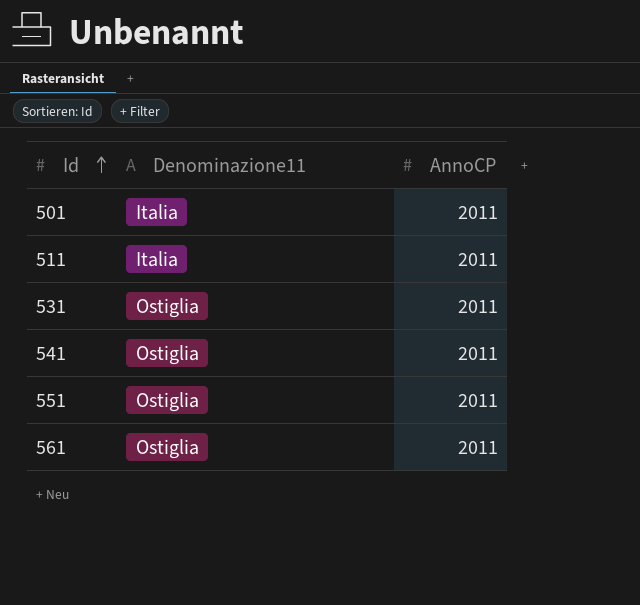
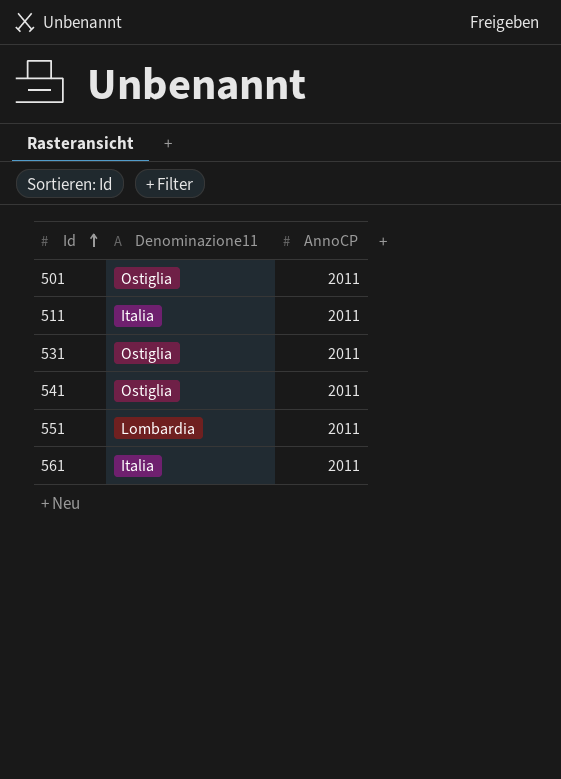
501 | Denominazione11: Italia -> Ostiglia
551 | Denominazione11: Ostiglia -> Lombardia
561 | Denominazione11: Ostiglia -> Italia

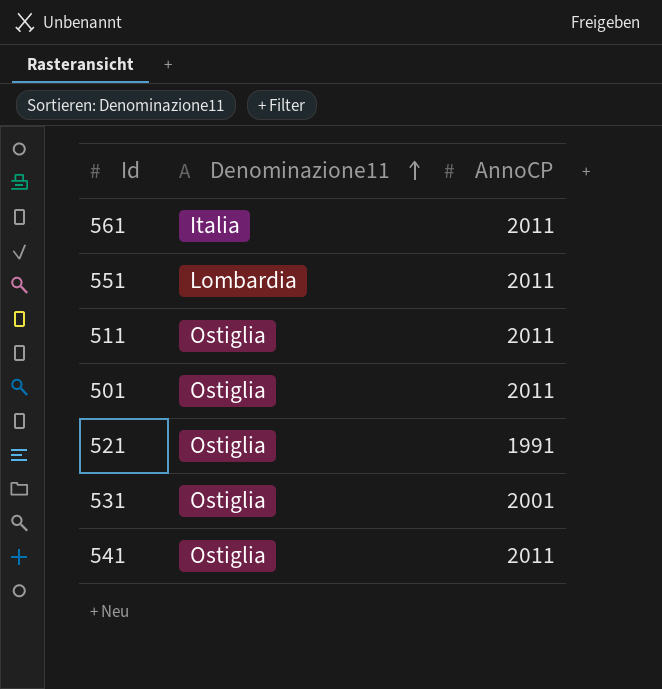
row order: Id ascending -> Denominazione11 ascending
511 | Denominazione11: Italia -> Ostiglia
row 521: none -> Ostiglia | 1991
531 | AnnoCP: 2011 -> 2001

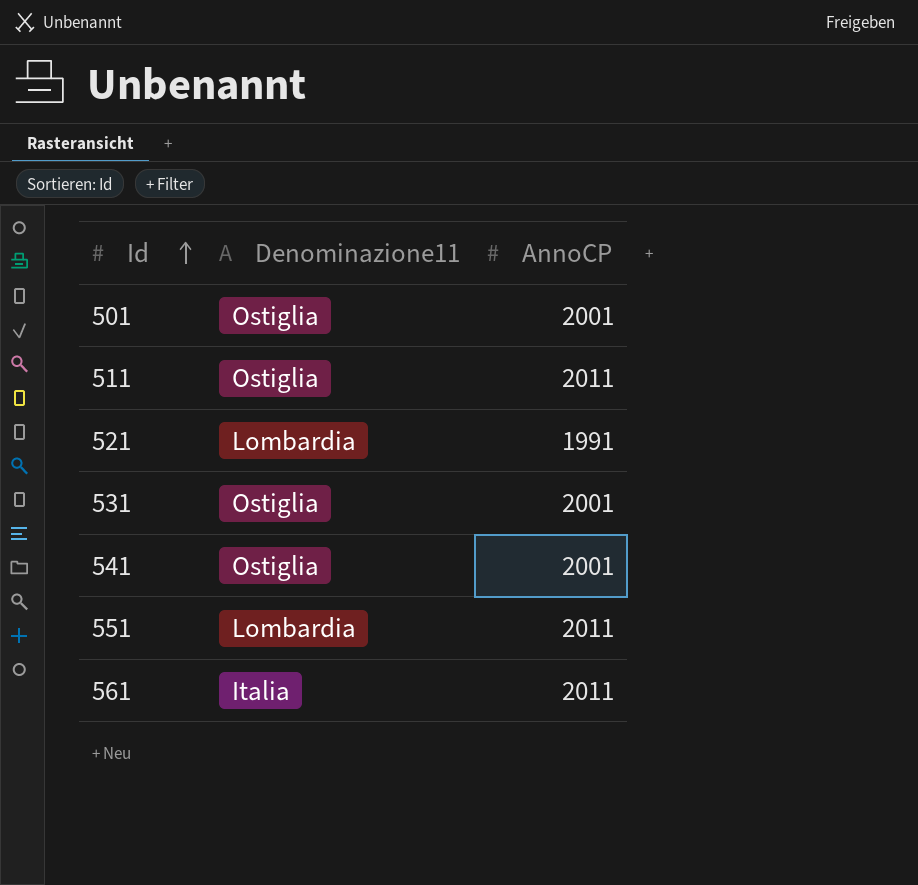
row order: Denominazione11 ascending -> Id ascending
501 | AnnoCP: 2011 -> 2001
521 | Denominazione11: Ostiglia -> Lombardia
541 | AnnoCP: 2011 -> 2001

